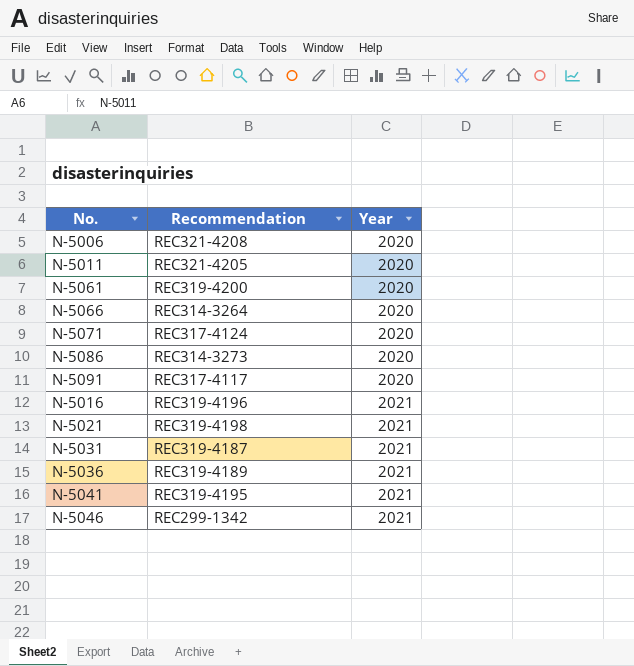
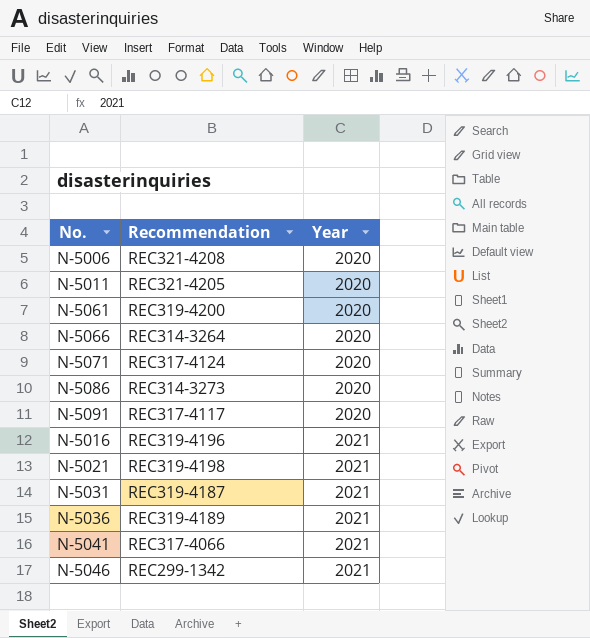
N-5041 | Recommendation: REC319-4195 -> REC317-4066

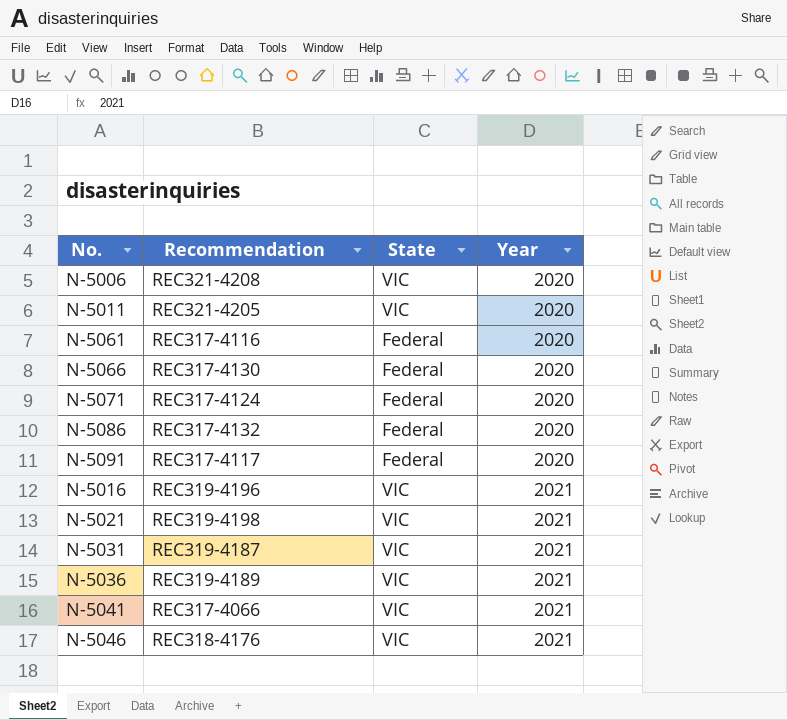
column State | position: none -> 3
N-5061 | Recommendation: REC319-4200 -> REC317-4116
N-5066 | Recommendation: REC314-3264 -> REC317-4130
N-5086 | Recommendation: REC314-3273 -> REC317-4132
N-5046 | Recommendation: REC299-1342 -> REC318-4176

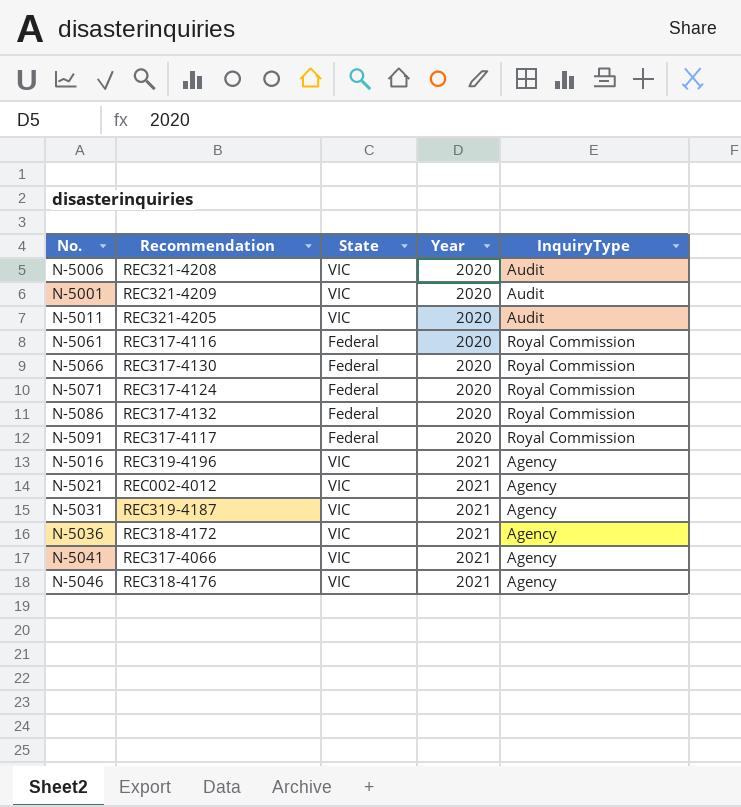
column InquiryType | position: none -> 5
row N-5001: none -> REC321-4209 | VIC | 2020 | Audit
N-5021 | Recommendation: REC319-4198 -> REC002-4012
N-5036 | Recommendation: REC319-4189 -> REC318-4172

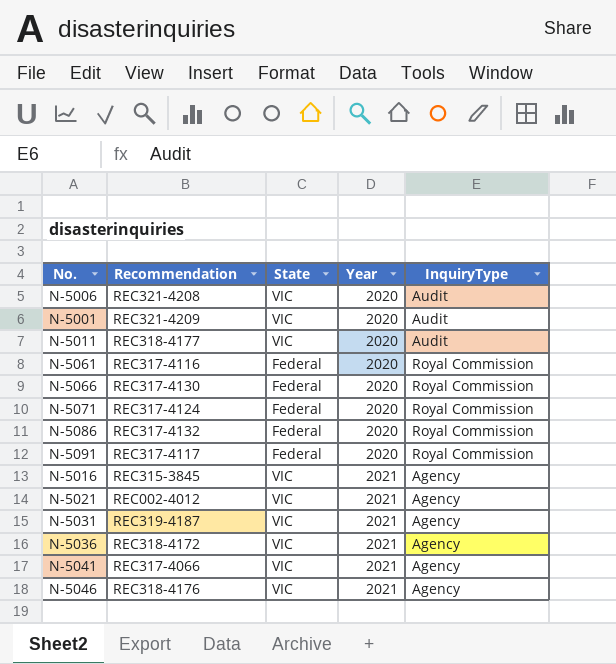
N-5011 | Recommendation: REC321-4205 -> REC318-4177
N-5016 | Recommendation: REC319-4196 -> REC315-3845

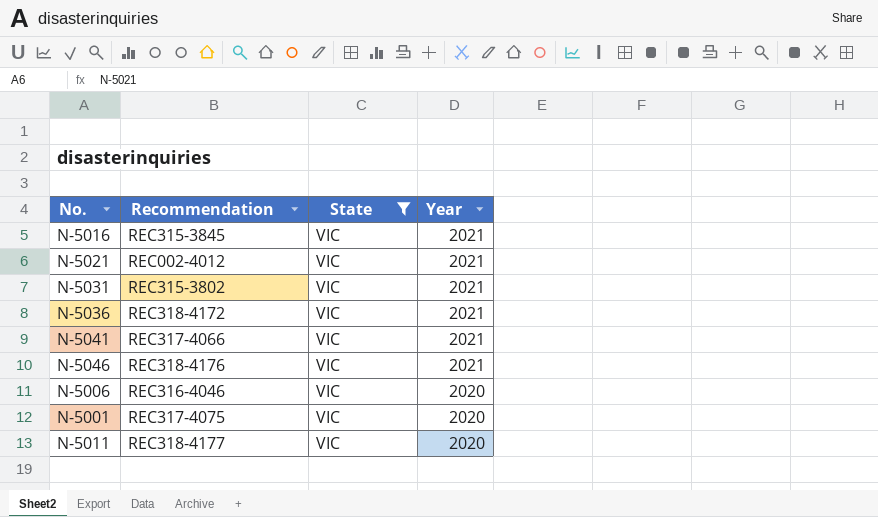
filter: none -> State = VIC
row order: Year ascending -> Year descending
column InquiryType | position: 5 -> none
N-5031 | Recommendation: REC319-4187 -> REC315-3802
N-5006 | Recommendation: REC321-4208 -> REC316-4046
N-5001 | Recommendation: REC321-4209 -> REC317-4075

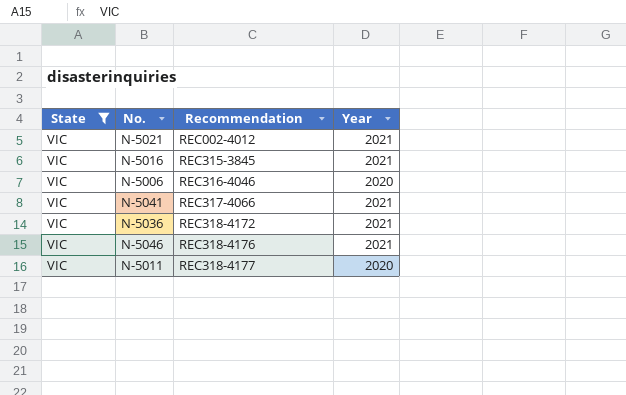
row order: Year descending -> Recommendation ascending
column State | position: 3 -> 1
row N-5031: REC315-3802 | VIC | 2021 -> none
row N-5001: REC317-4075 | VIC | 2020 -> none

